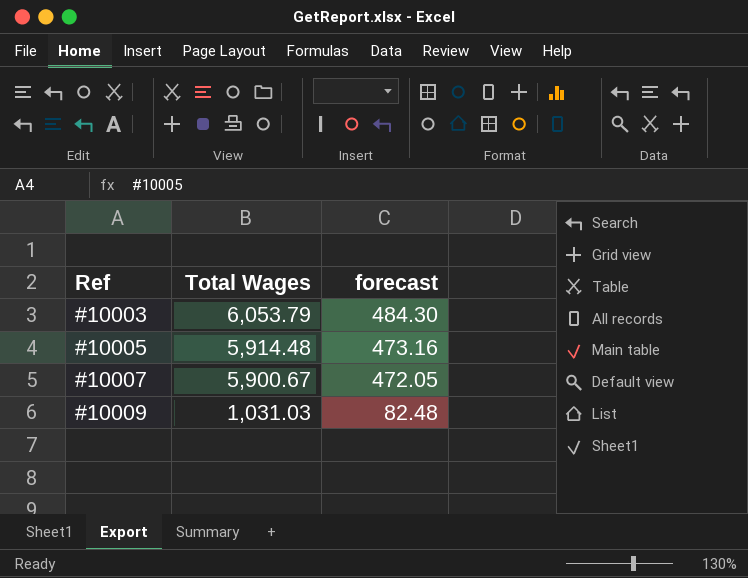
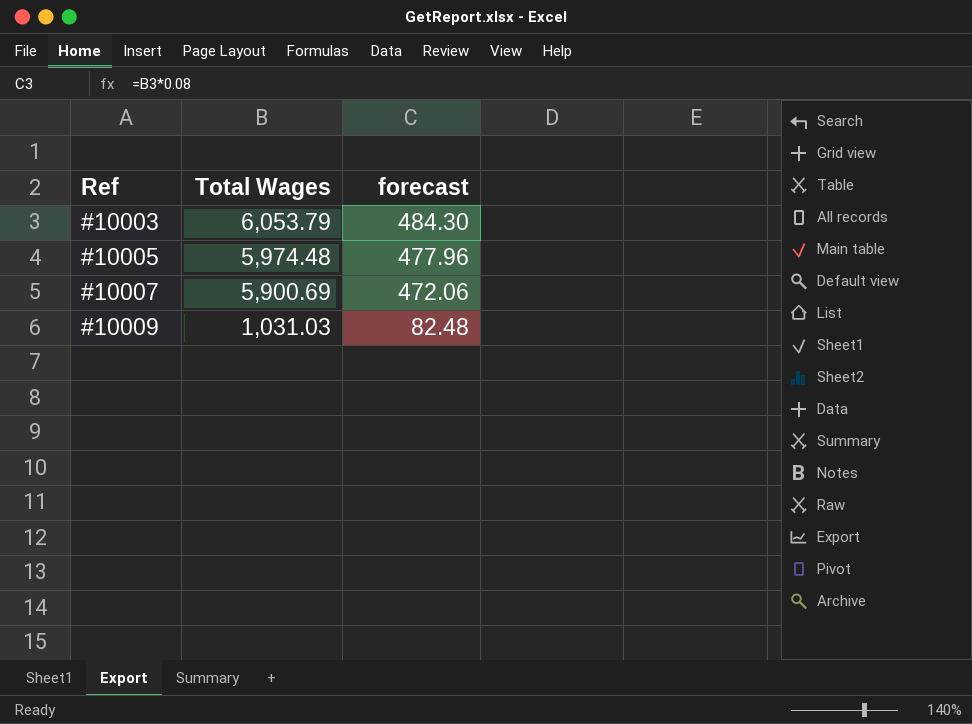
#10005 | Total Wages: 5,914.48 -> 5,974.48
#10005 | forecast: 473.16 -> 477.96
#10007 | Total Wages: 5,900.67 -> 5,900.69
#10007 | forecast: 472.05 -> 472.06

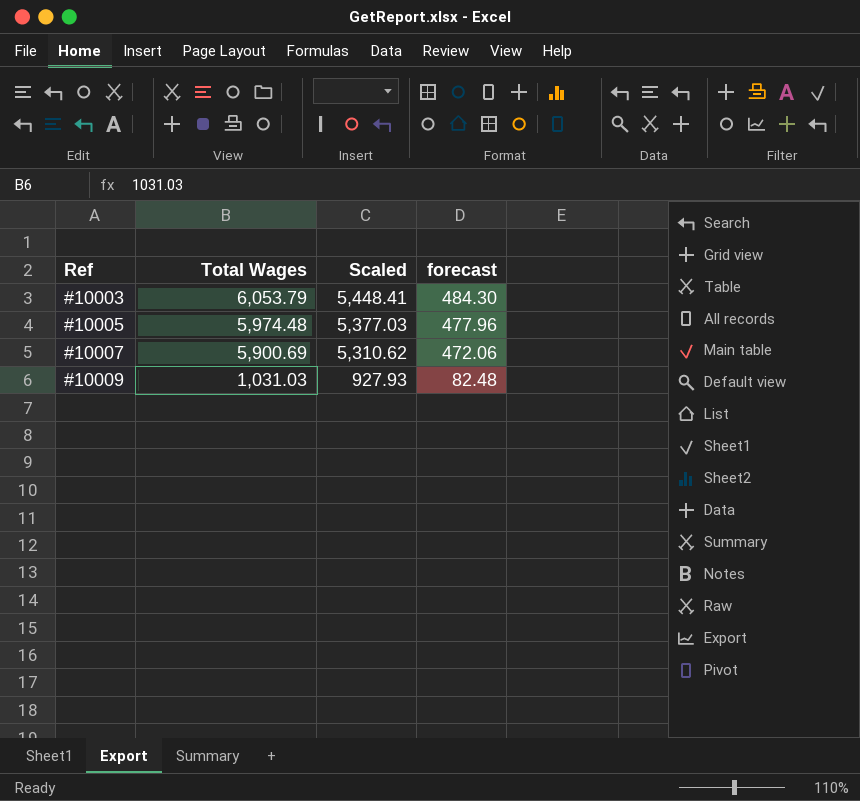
column Scaled | formula: none -> [Total Wages] * 0.9

